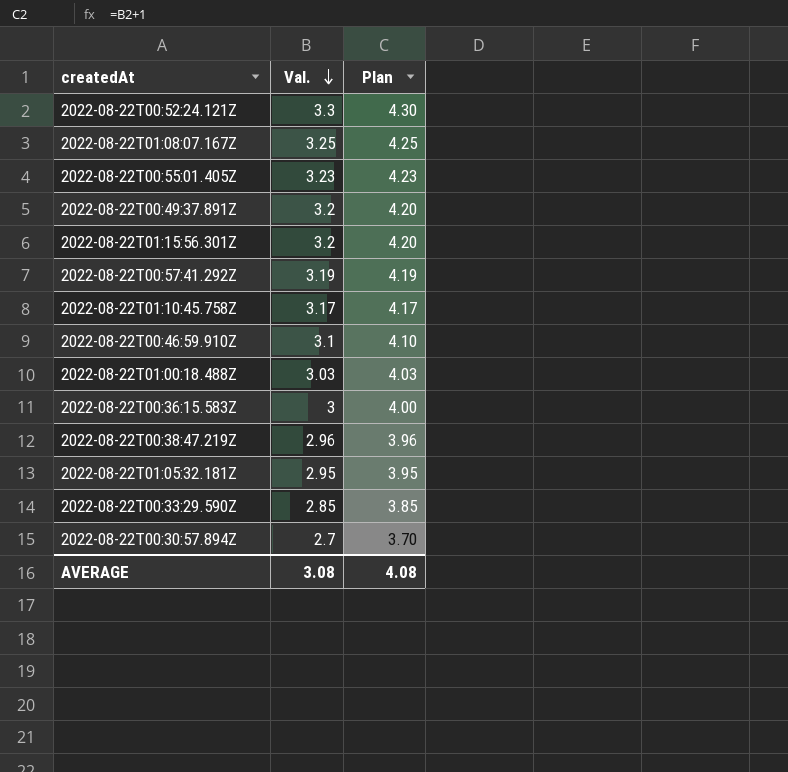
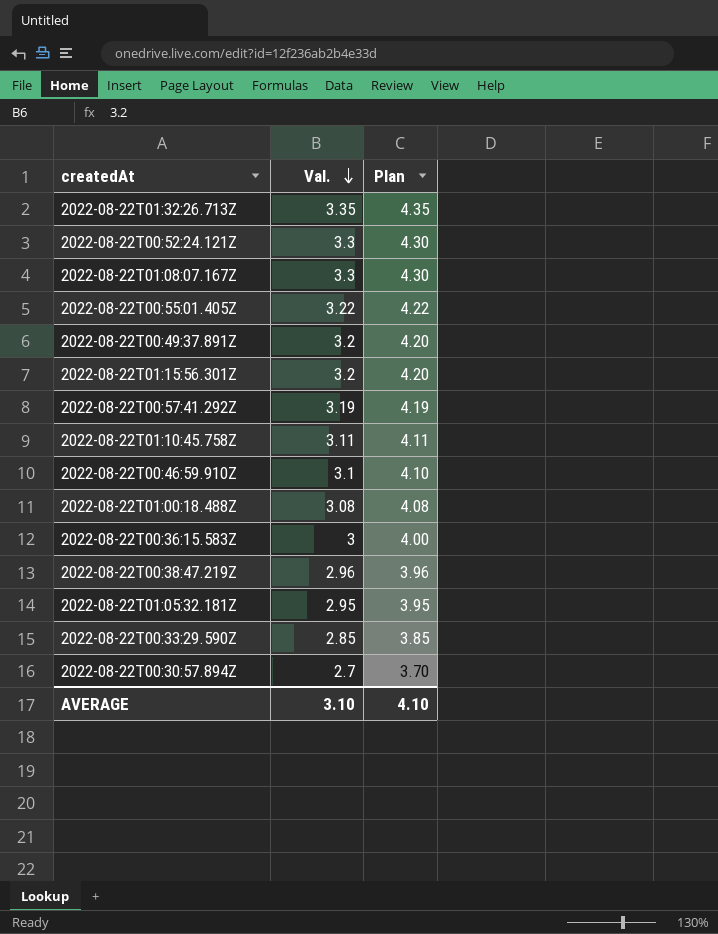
row 2022-08-22T01:32:26.713Z: none -> 3.35 | 4.35
2022-08-22T01:08:07.167Z | Val.: 3.25 -> 3.3
2022-08-22T01:08:07.167Z | Plan: 4.25 -> 4.30
2022-08-22T00:55:01.405Z | Val.: 3.23 -> 3.22
2022-08-22T00:55:01.405Z | Plan: 4.23 -> 4.22
2022-08-22T01:10:45.758Z | Val.: 3.17 -> 3.11
2022-08-22T01:10:45.758Z | Plan: 4.17 -> 4.11
2022-08-22T01:00:18.488Z | Val.: 3.03 -> 3.08
2022-08-22T01:00:18.488Z | Plan: 4.03 -> 4.08
AVERAGE | Val.: 3.08 -> 3.10
AVERAGE | Plan: 4.08 -> 4.10

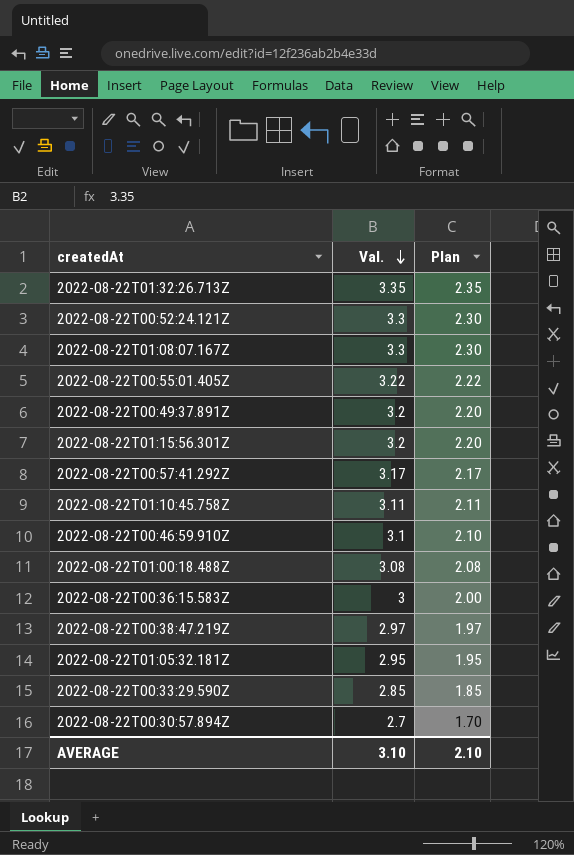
column Plan | formula: [Val.] + 1 -> [Val.] - 1
2022-08-22T00:57:41.292Z | Val.: 3.19 -> 3.17
2022-08-22T00:38:47.219Z | Val.: 2.96 -> 2.97
AVERAGE | Plan: 4.10 -> 2.10

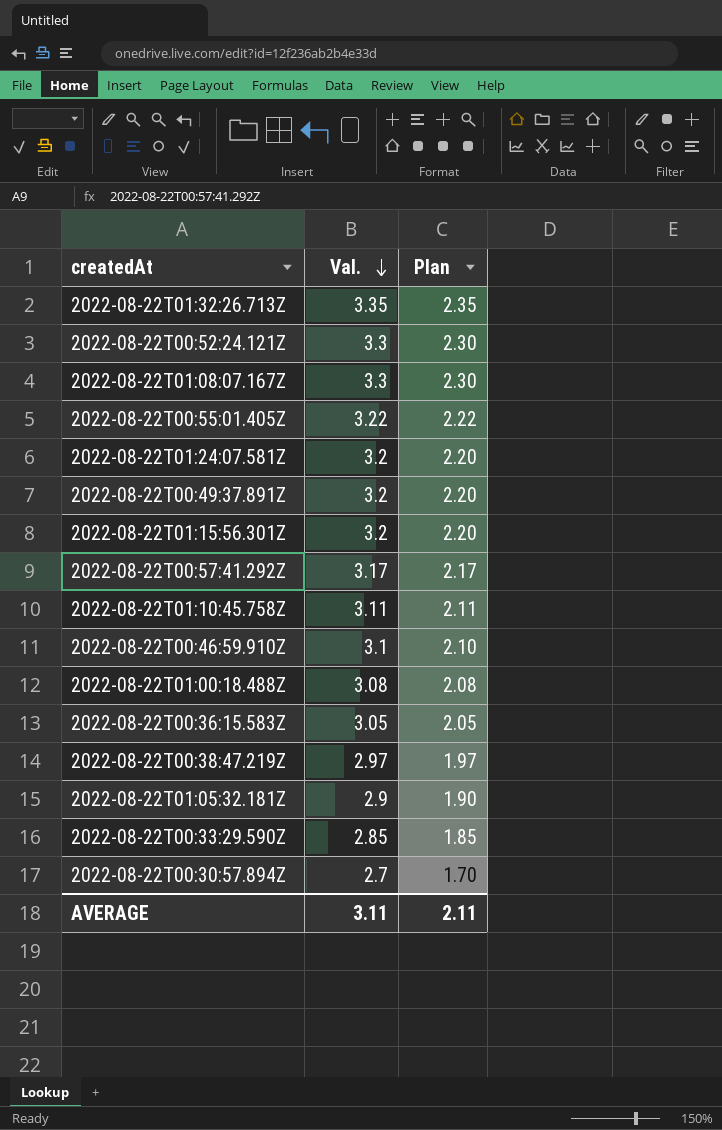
row 2022-08-22T01:24:07.581Z: none -> 3.2 | 2.20
2022-08-22T00:36:15.583Z | Val.: 3 -> 3.05
2022-08-22T00:36:15.583Z | Plan: 2.00 -> 2.05
2022-08-22T01:05:32.181Z | Val.: 2.95 -> 2.9
2022-08-22T01:05:32.181Z | Plan: 1.95 -> 1.90
AVERAGE | Val.: 3.10 -> 3.11
AVERAGE | Plan: 2.10 -> 2.11

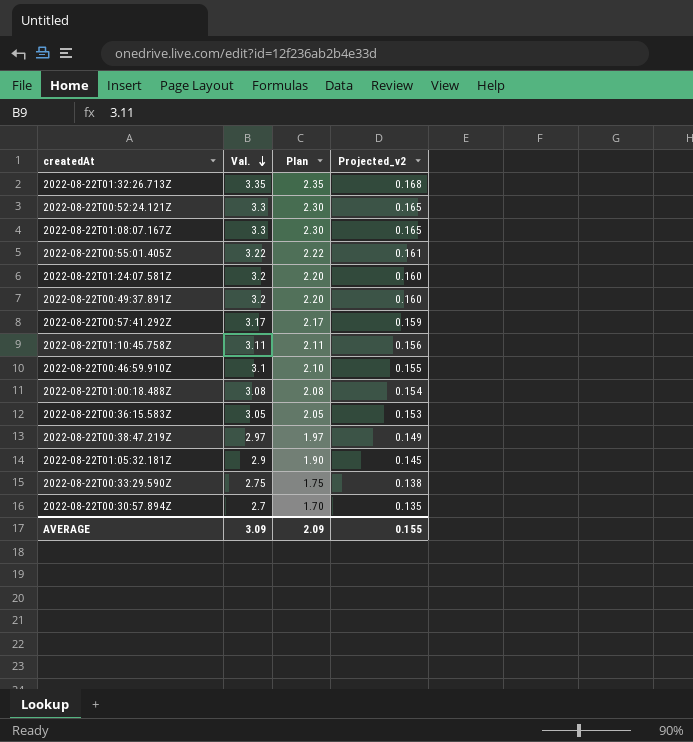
column Projected_v2 | formula: none -> [Val.] * 0.05
row 2022-08-22T01:15:56.301Z: 3.2 | 2.20 -> none
2022-08-22T00:33:29.590Z | Val.: 2.85 -> 2.75
2022-08-22T00:33:29.590Z | Plan: 1.85 -> 1.75
AVERAGE | Val.: 3.11 -> 3.09
AVERAGE | Plan: 2.11 -> 2.09

